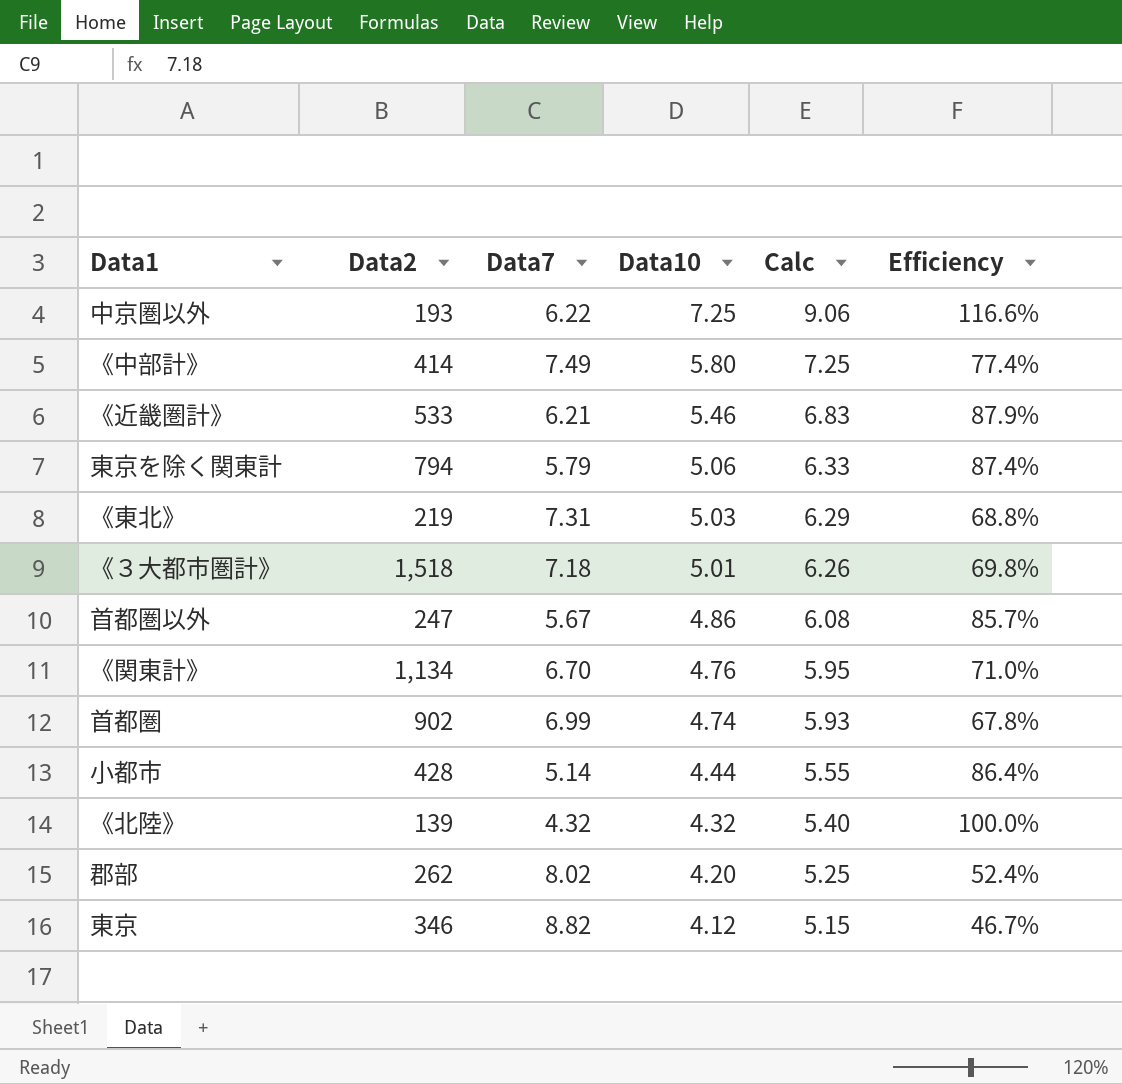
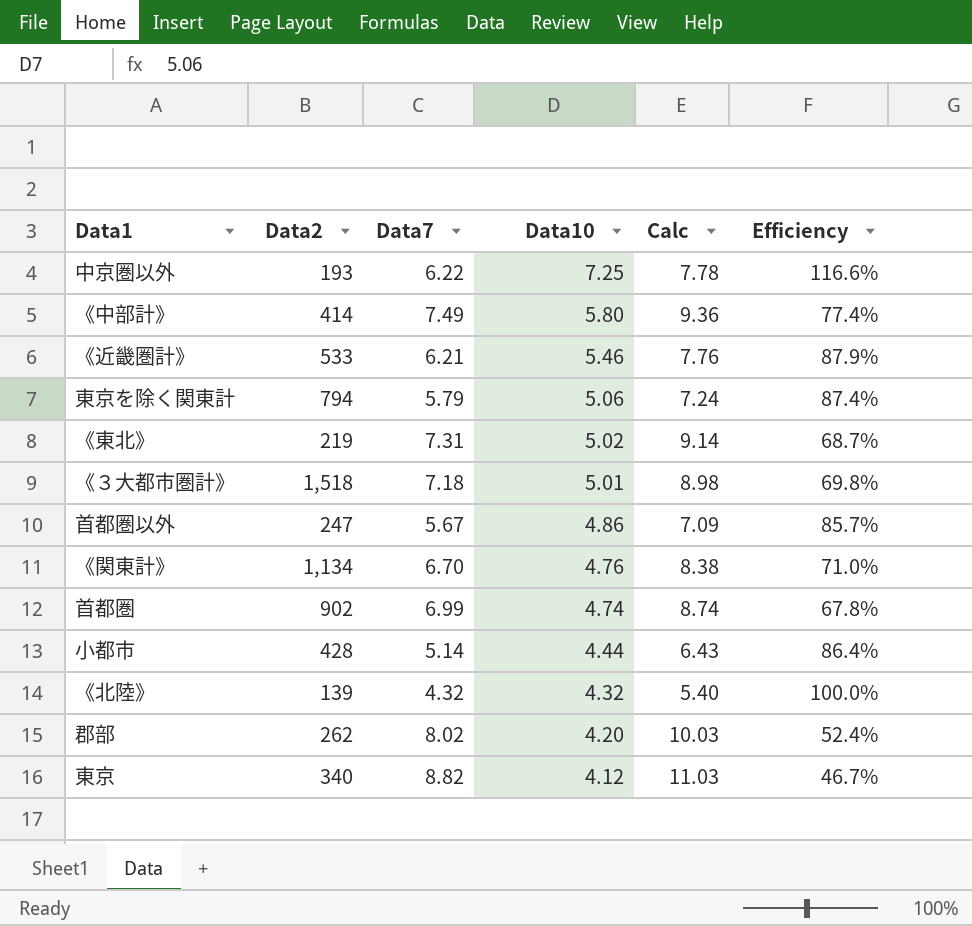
column Calc | formula: [Data10] * 1.25 -> [Data7] * 1.25
《東北》 | Data10: 5.03 -> 5.02
《東北》 | Efficiency: 68.8% -> 68.7%
東京 | Data2: 346 -> 340

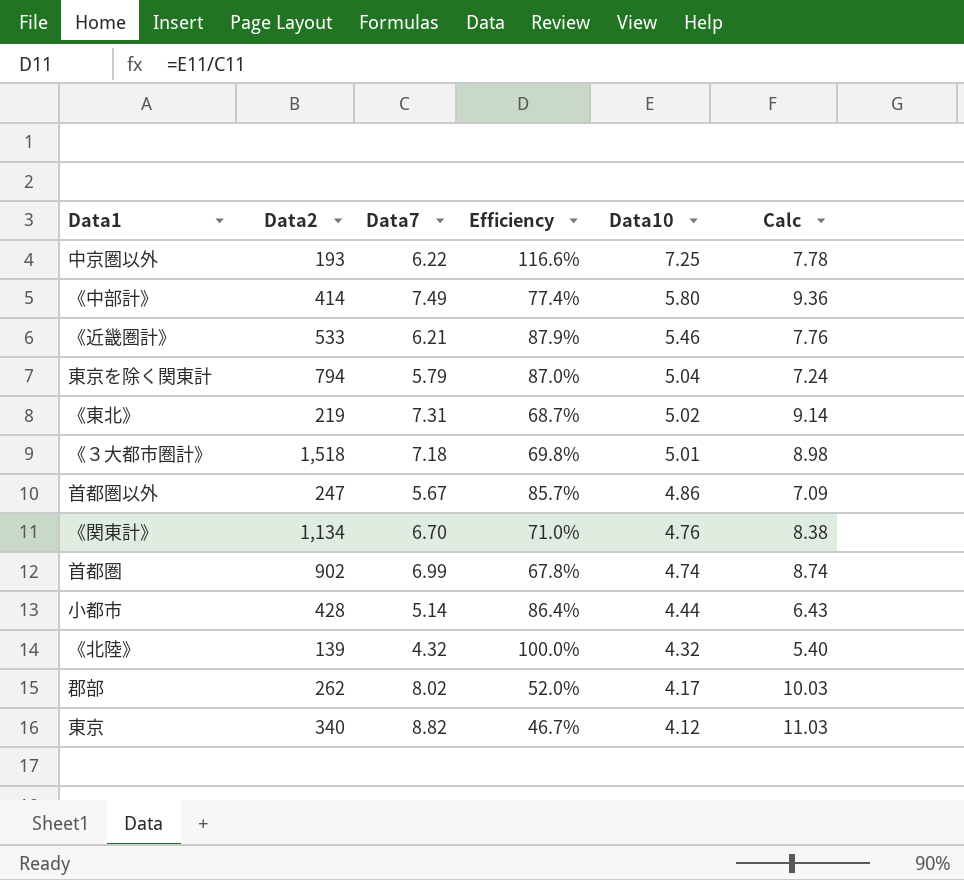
column Efficiency | position: 6 -> 4
東京を除く関東計 | Efficiency: 87.4% -> 87.0%
東京を除く関東計 | Data10: 5.06 -> 5.04
郡部 | Efficiency: 52.4% -> 52.0%
郡部 | Data10: 4.20 -> 4.17

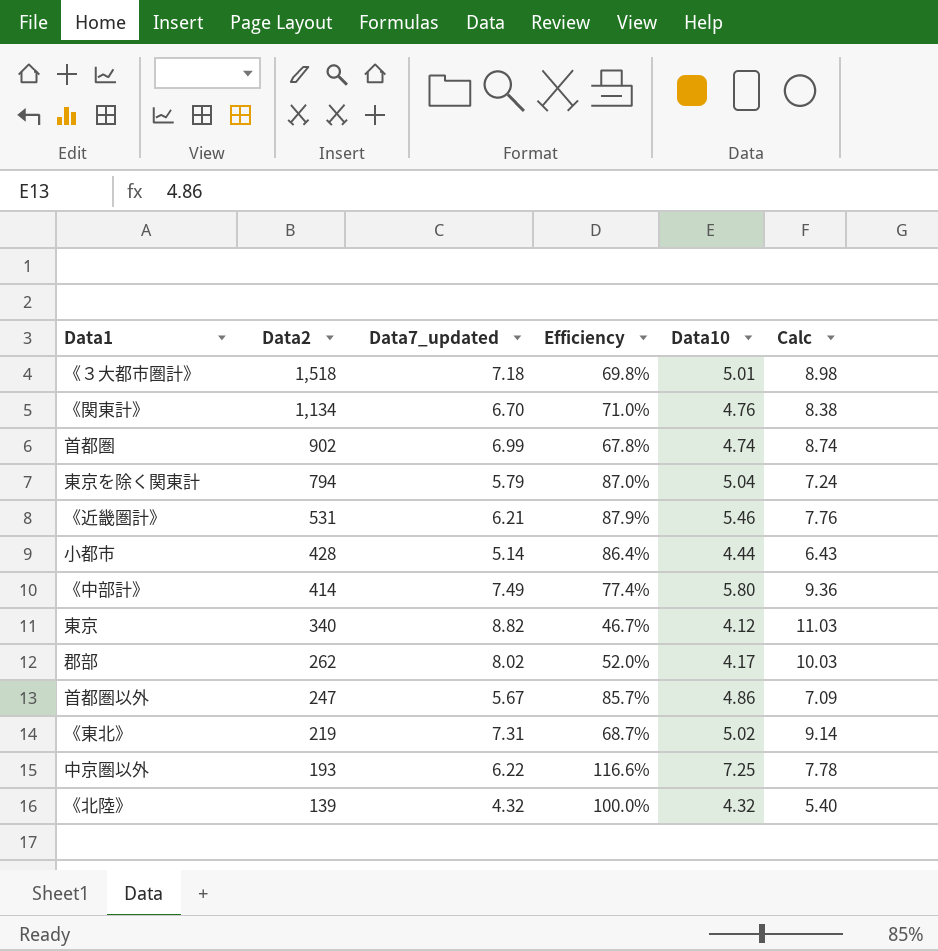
row order: Data10 descending -> Data2 descending
column name: Data7 -> Data7_updated
《近畿圏計》 | Data2: 533 -> 531

